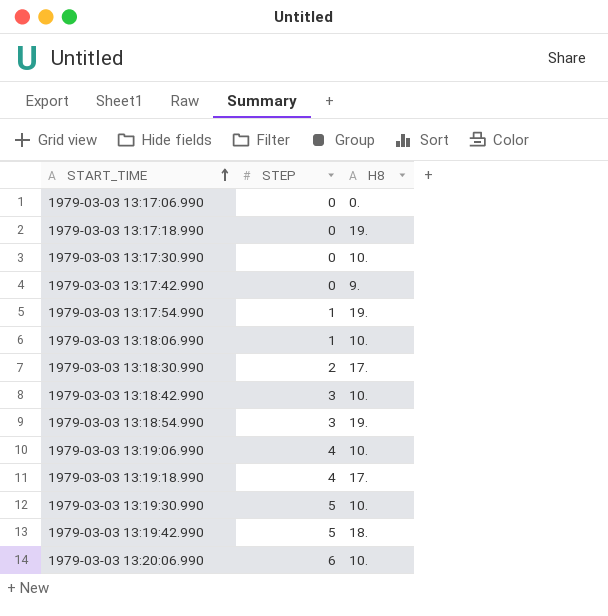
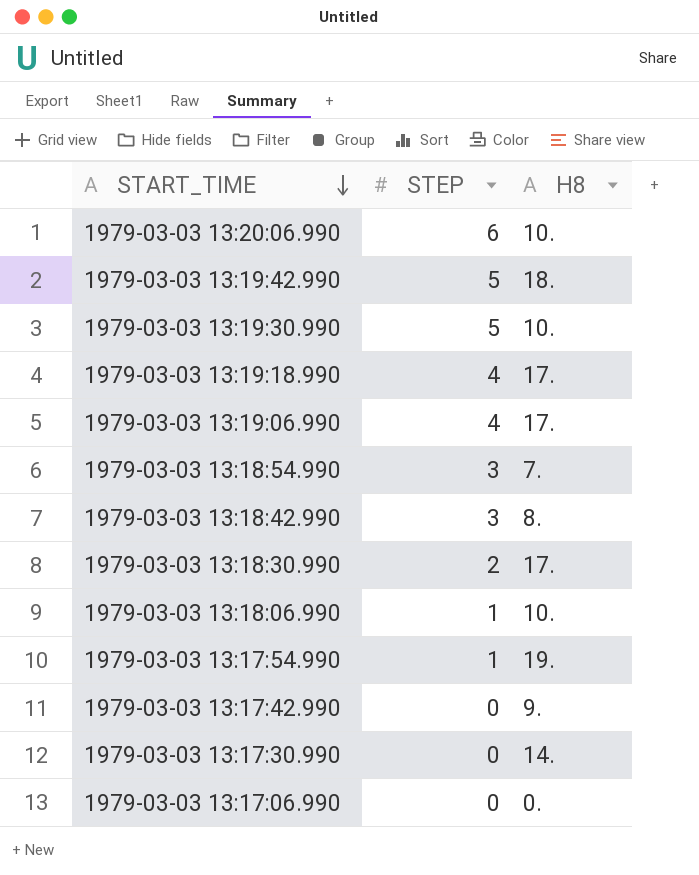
row order: START_TIME ascending -> START_TIME descending
row 1979-03-03 13:17:18.990: 0 | 19. -> none
1979-03-03 13:19:06.990 | H8: 10. -> 17.
1979-03-03 13:18:54.990 | H8: 19. -> 7.
1979-03-03 13:18:42.990 | H8: 10. -> 8.
1979-03-03 13:17:30.990 | H8: 10. -> 14.

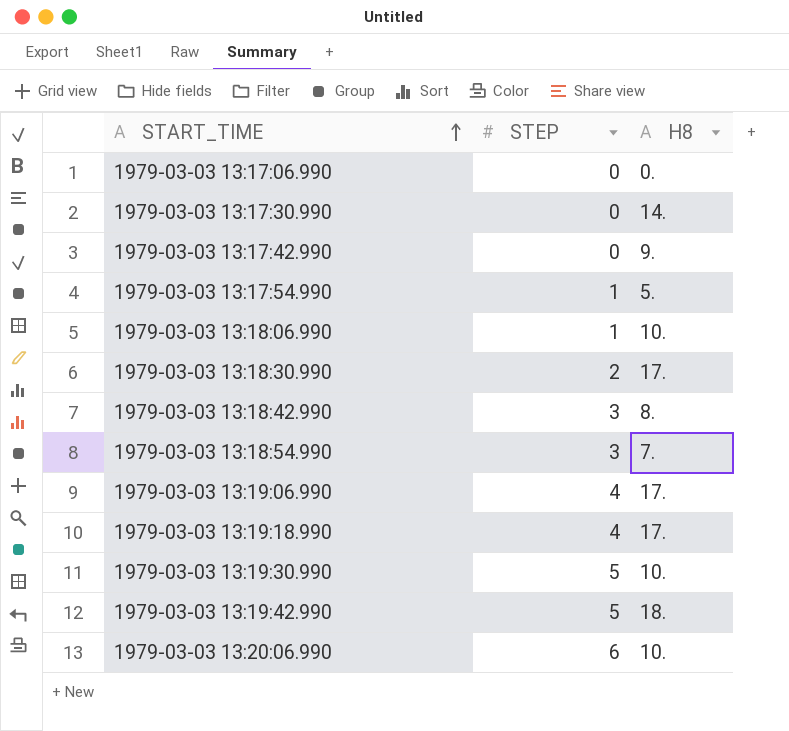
row order: START_TIME descending -> START_TIME ascending
1979-03-03 13:17:54.990 | H8: 19. -> 5.

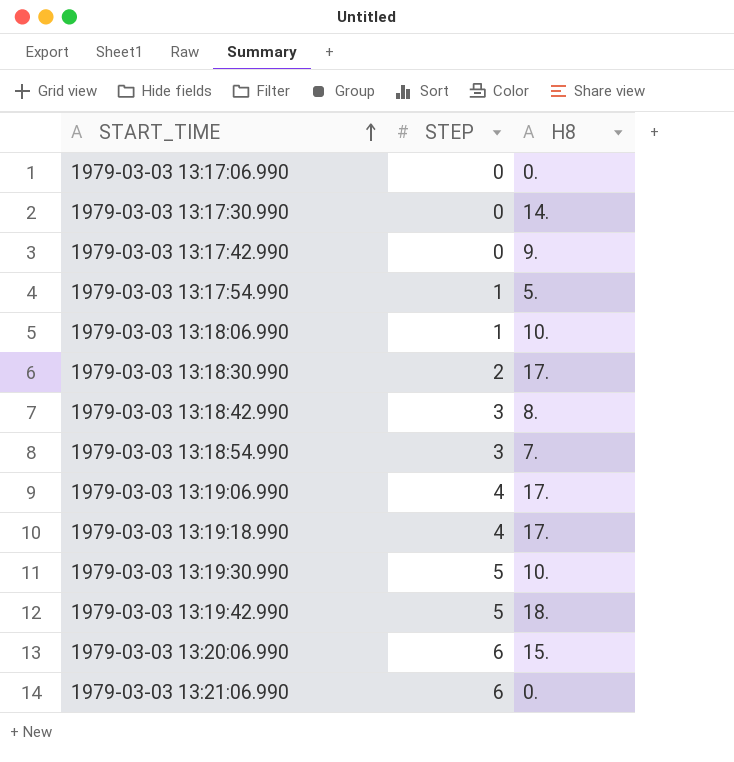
1979-03-03 13:20:06.990 | H8: 10. -> 15.
row 1979-03-03 13:21:06.990: none -> 6 | 0.

